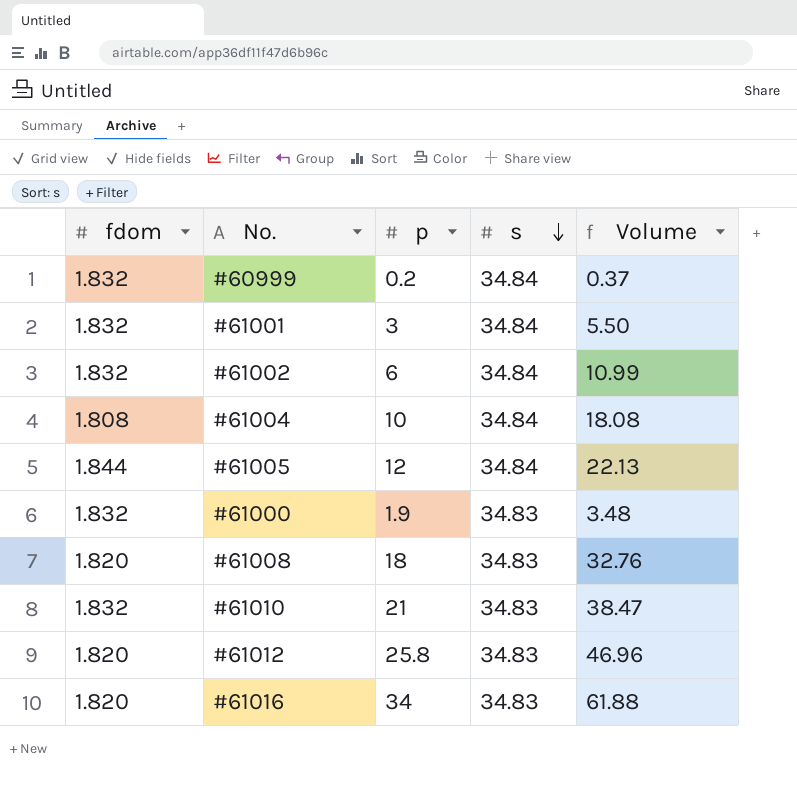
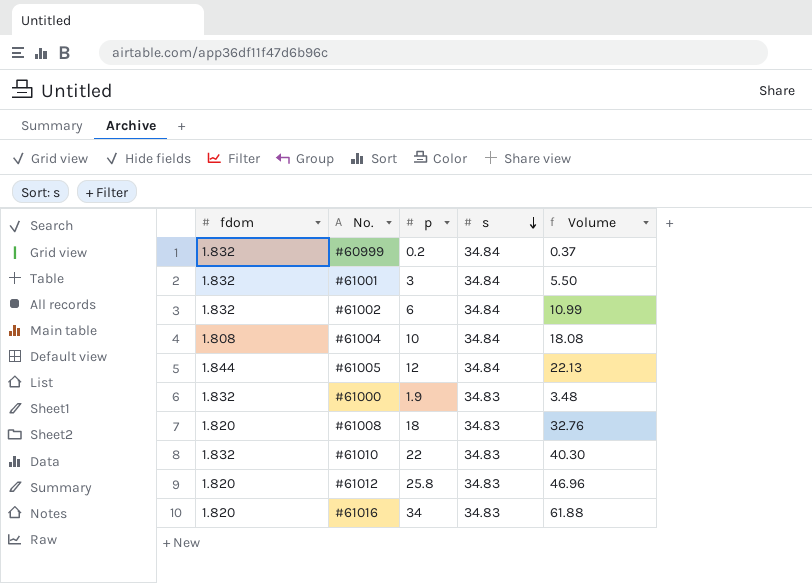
#61010 | p: 21 -> 22
#61010 | Volume: 38.47 -> 40.30

